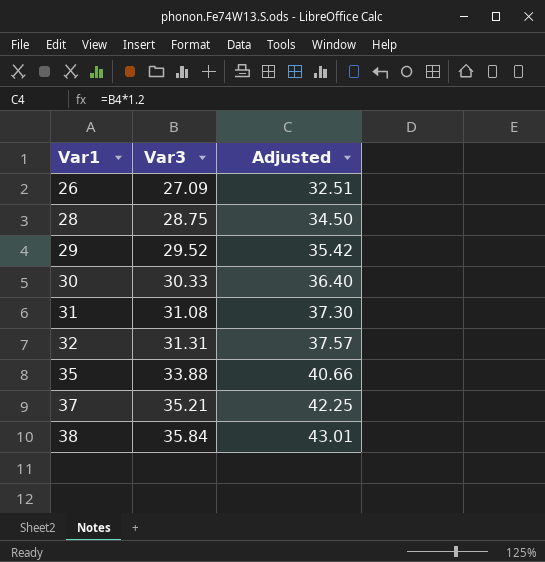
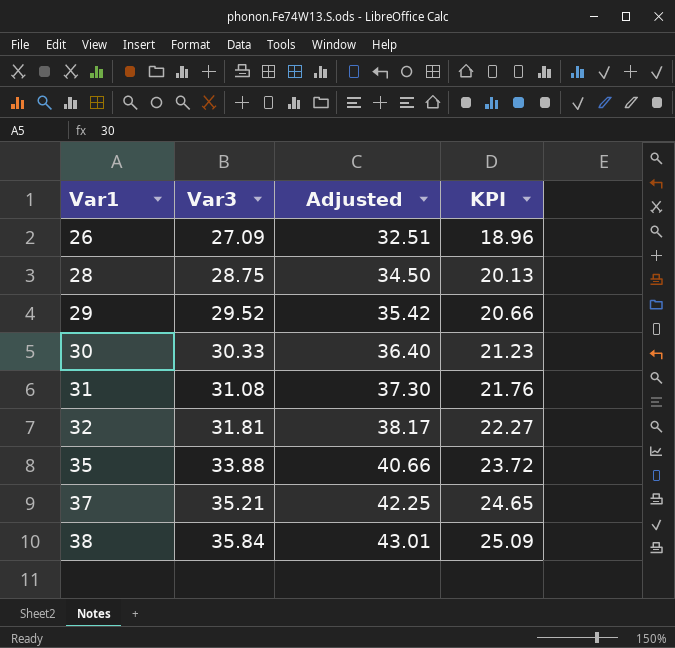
column KPI | formula: none -> [Var3] * 0.7
32 | Var3: 31.31 -> 31.81
32 | Adjusted: 37.57 -> 38.17

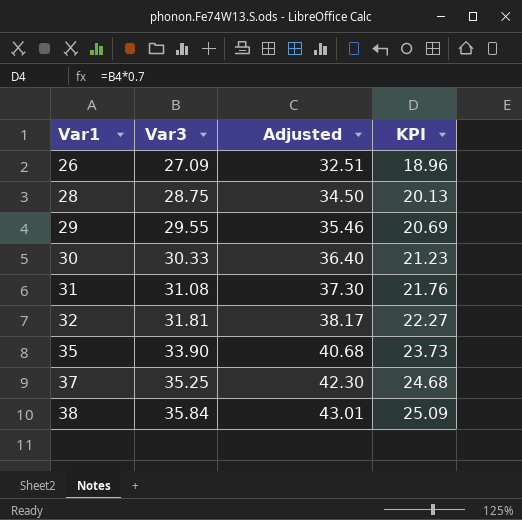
29 | Var3: 29.52 -> 29.55
29 | Adjusted: 35.42 -> 35.46
29 | KPI: 20.66 -> 20.69
35 | Var3: 33.88 -> 33.90
35 | Adjusted: 40.66 -> 40.68
35 | KPI: 23.72 -> 23.73
37 | Var3: 35.21 -> 35.25
37 | Adjusted: 42.25 -> 42.30
37 | KPI: 24.65 -> 24.68

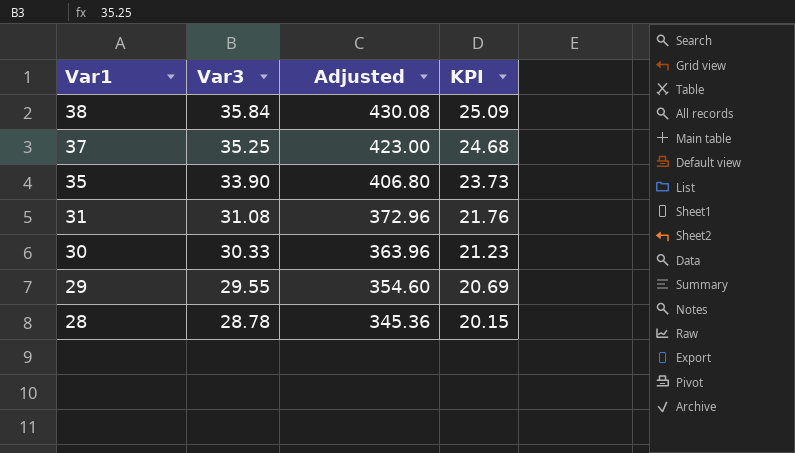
row order: Var1 ascending -> Var1 descending
column Adjusted | formula: [Var3] * 1.2 -> [Var3] * 12
row 26: 27.09 | 32.51 | 18.96 -> none
row 32: 31.81 | 38.17 | 22.27 -> none
28 | Var3: 28.75 -> 28.78
28 | KPI: 20.13 -> 20.15

